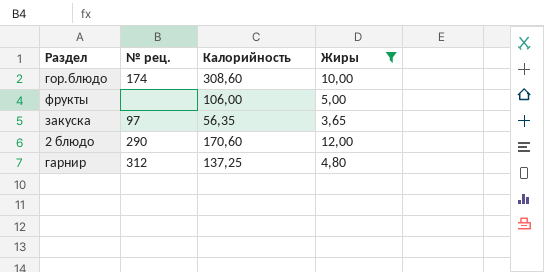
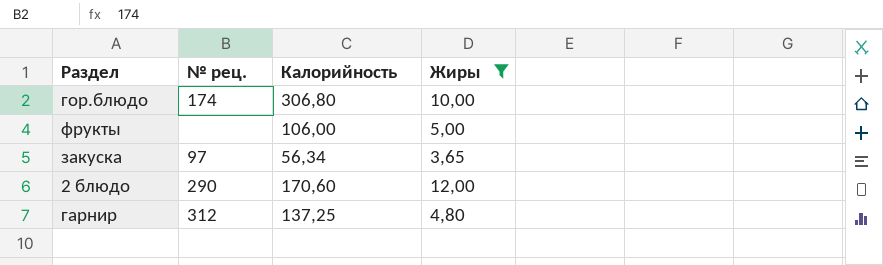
гор.блюдо | Калорийность: 308,60 -> 306,80
закуска | Калорийность: 56,35 -> 56,34

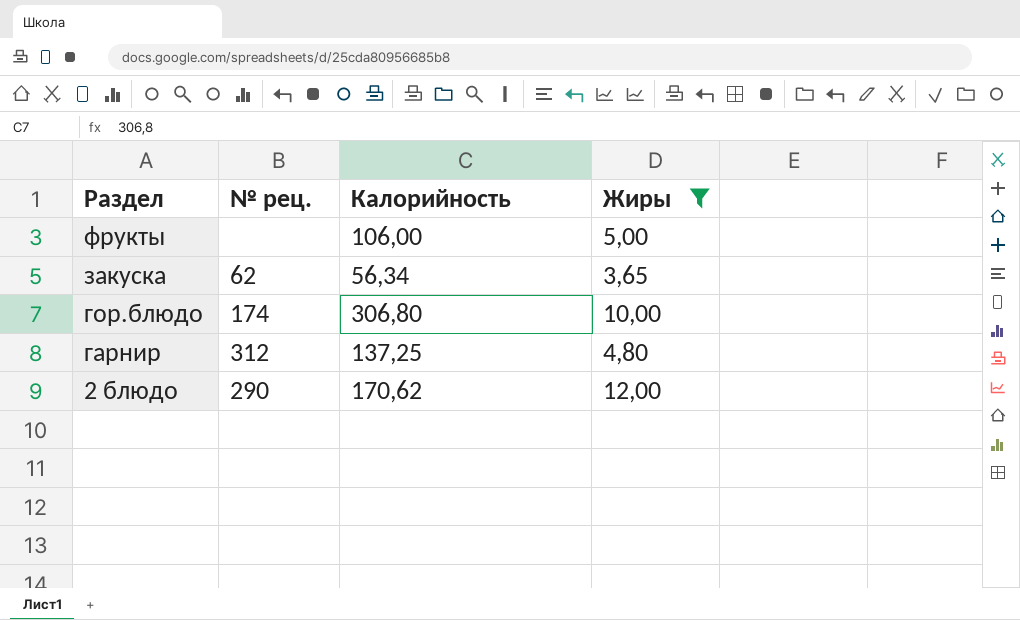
row order: none -> Раздел descending
закуска | № рец.: 97 -> 62
2 блюдо | Калорийность: 170,60 -> 170,62

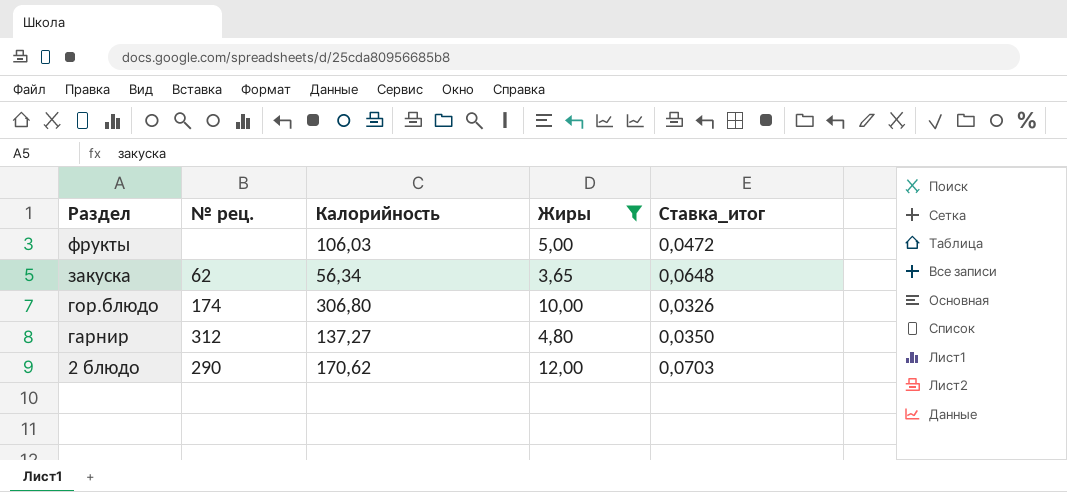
column Ставка_итог | formula: none -> [Жиры] / [Калорийность]
фрукты | Калорийность: 106,00 -> 106,03
гарнир | Калорийность: 137,25 -> 137,27

